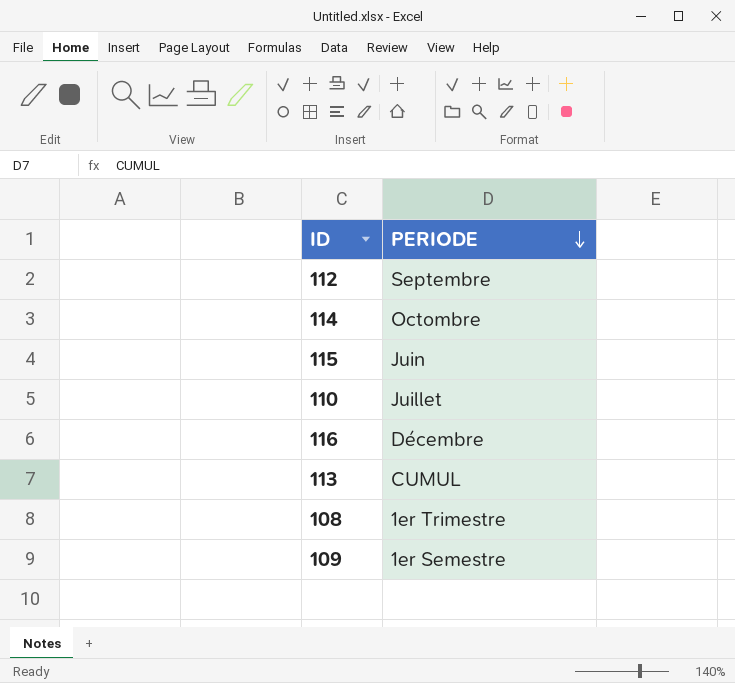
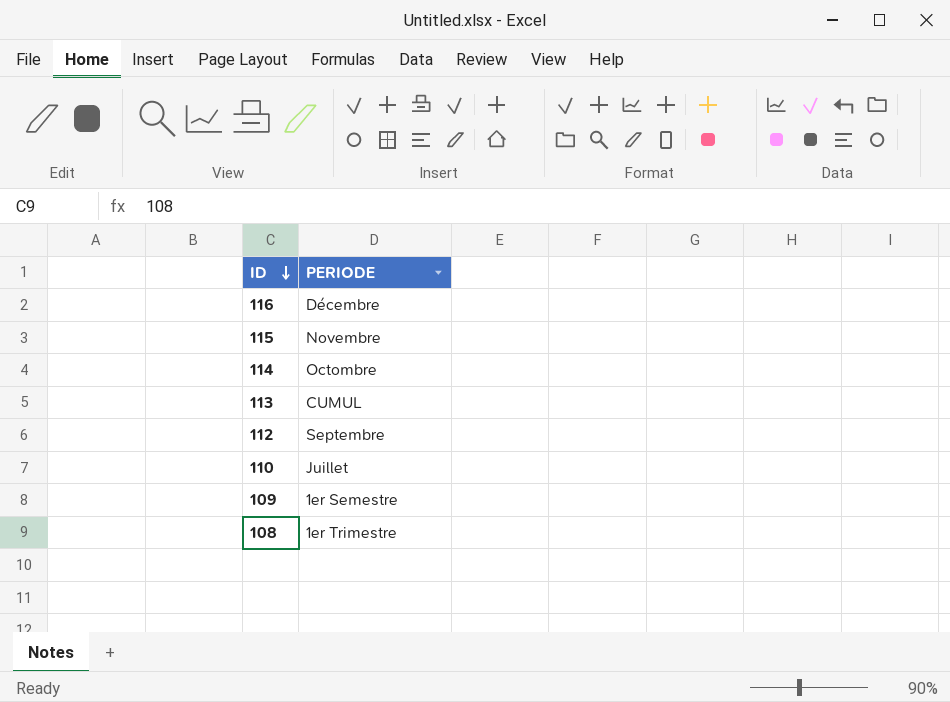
row order: PERIODE descending -> ID descending
115 | PERIODE: Juin -> Novembre

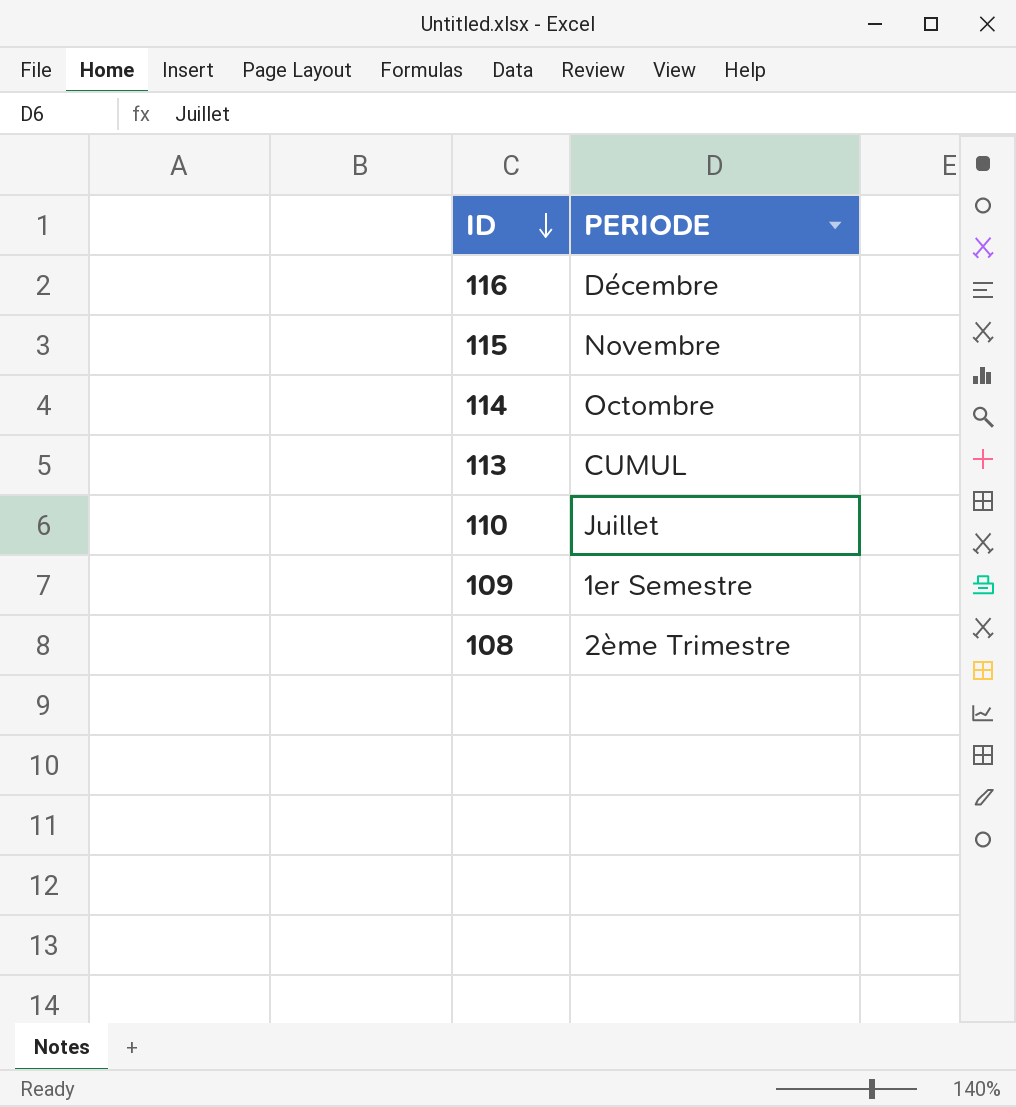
row 112: Septembre -> none
108 | PERIODE: 1er Trimestre -> 2ème Trimestre

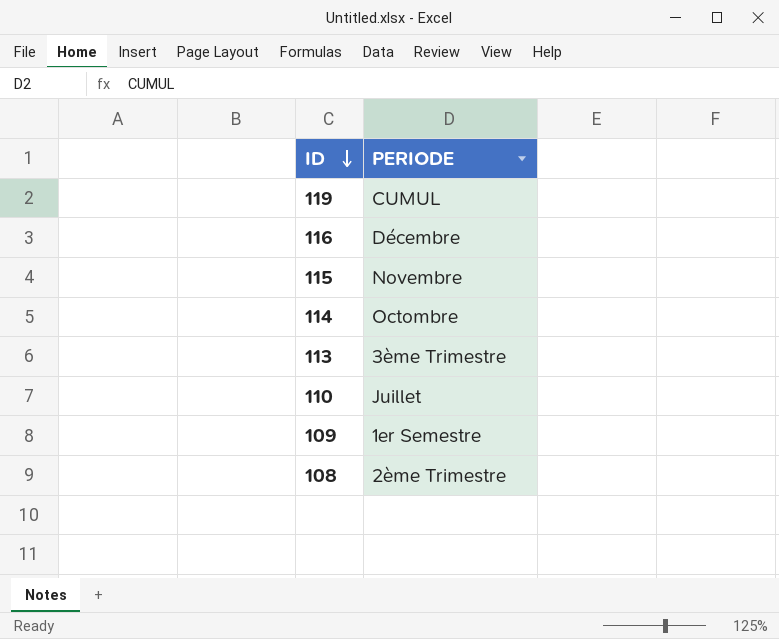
row 119: none -> CUMUL
113 | PERIODE: CUMUL -> 3ème Trimestre

